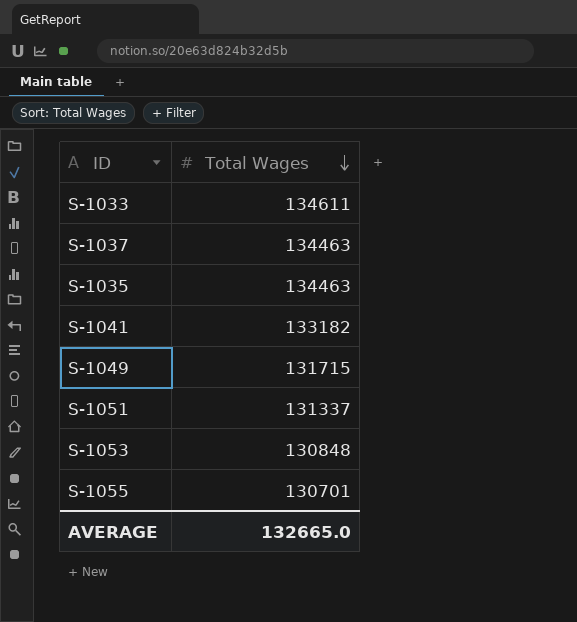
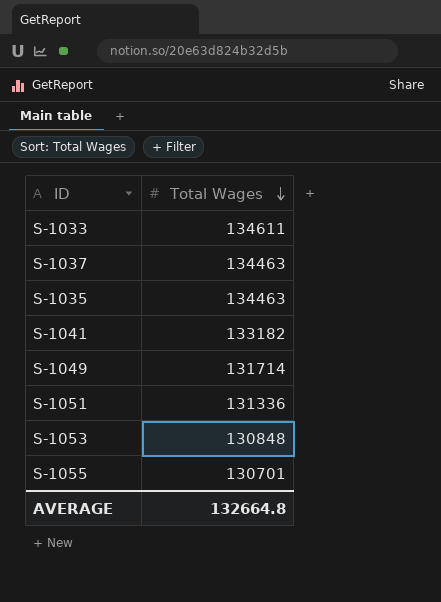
S-1049 | Total Wages: 131715 -> 131714
S-1051 | Total Wages: 131337 -> 131336
AVERAGE | Total Wages: 132665.0 -> 132664.8

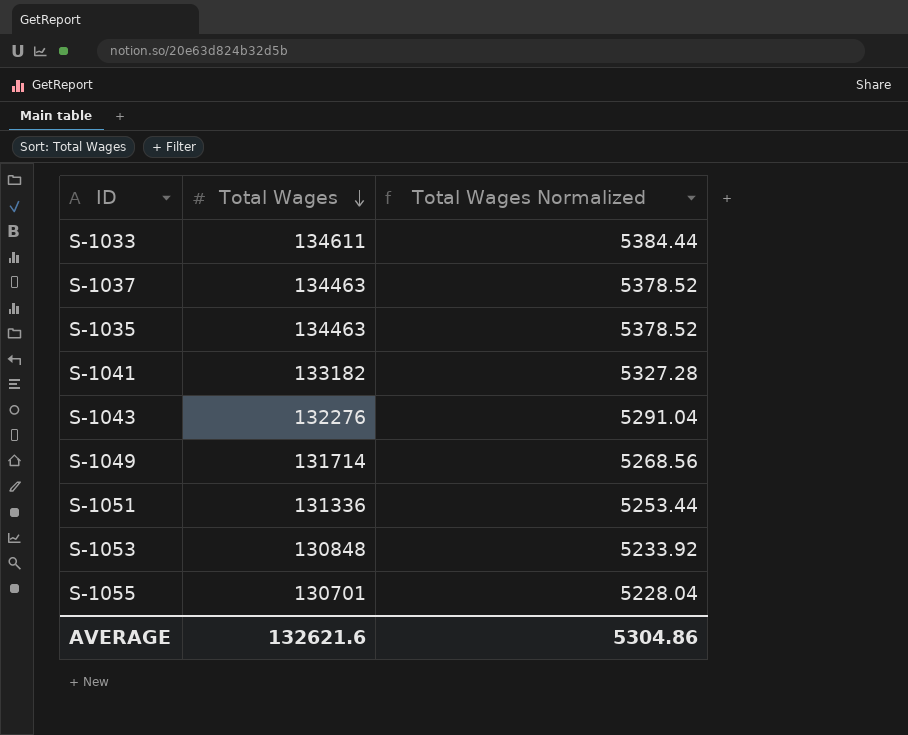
column Total Wages Normalized | formula: none -> [Total Wages] * 0.04
row S-1043: none -> 132276 | 5291.04
AVERAGE | Total Wages: 132664.8 -> 132621.6

